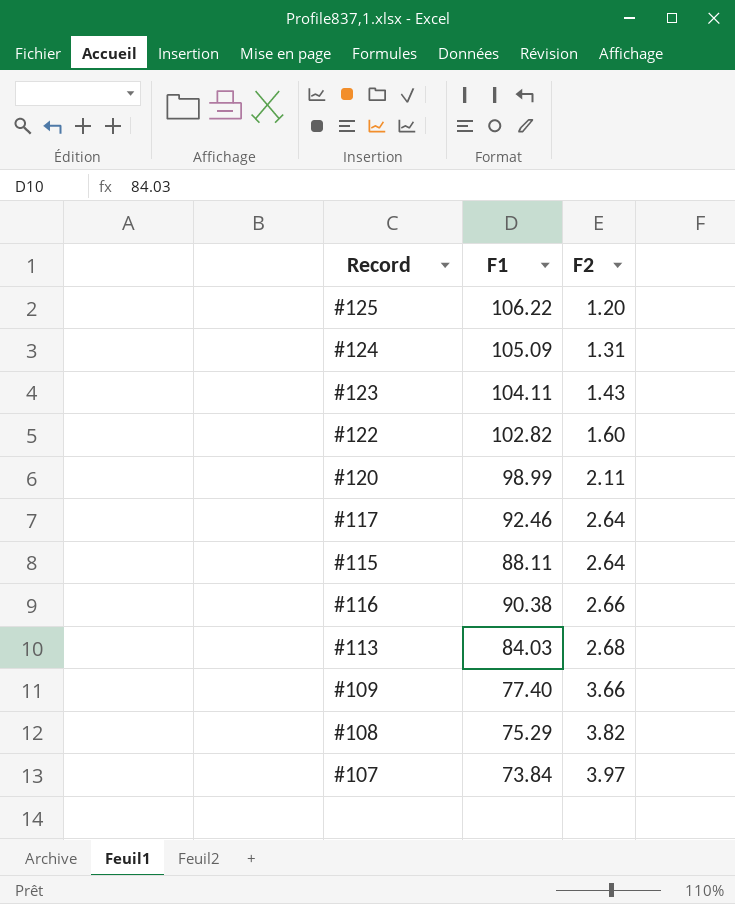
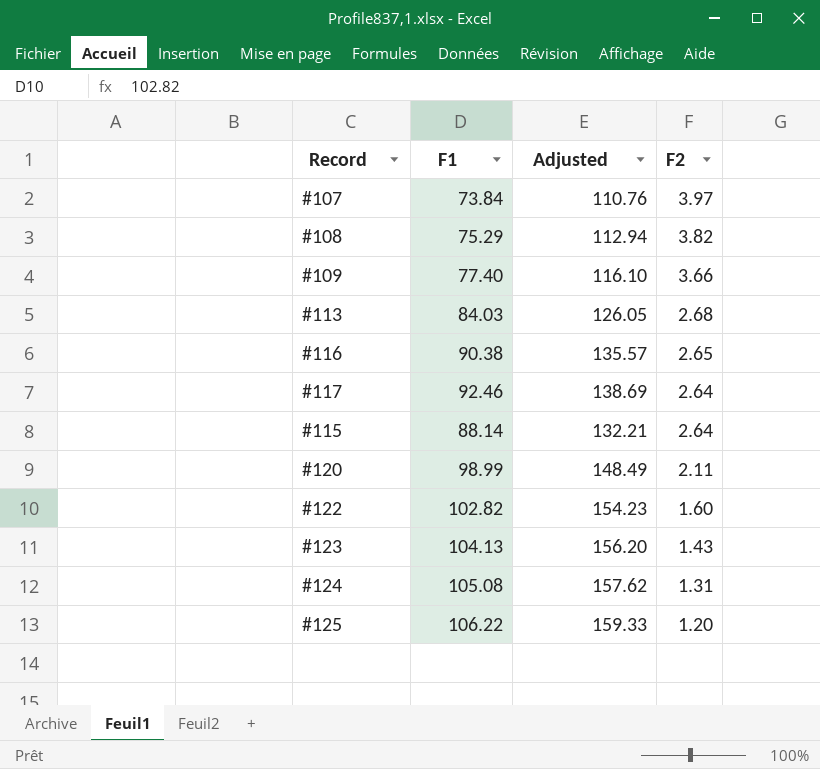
row order: F2 ascending -> F2 descending
column Adjusted | formula: none -> [F1] * 1.5
#116 | F2: 2.66 -> 2.65
#115 | F1: 88.11 -> 88.14
#123 | F1: 104.11 -> 104.13
#124 | F1: 105.09 -> 105.08

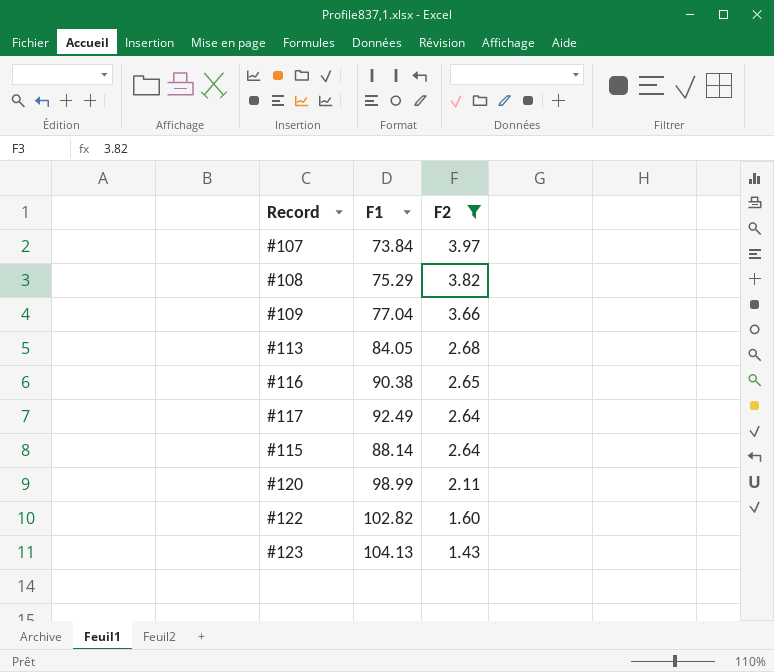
filter: none -> F2 >= 1.43
column Adjusted | formula: [F1] * 1.5 -> none
#109 | F1: 77.40 -> 77.04
#113 | F1: 84.03 -> 84.05
#117 | F1: 92.46 -> 92.49

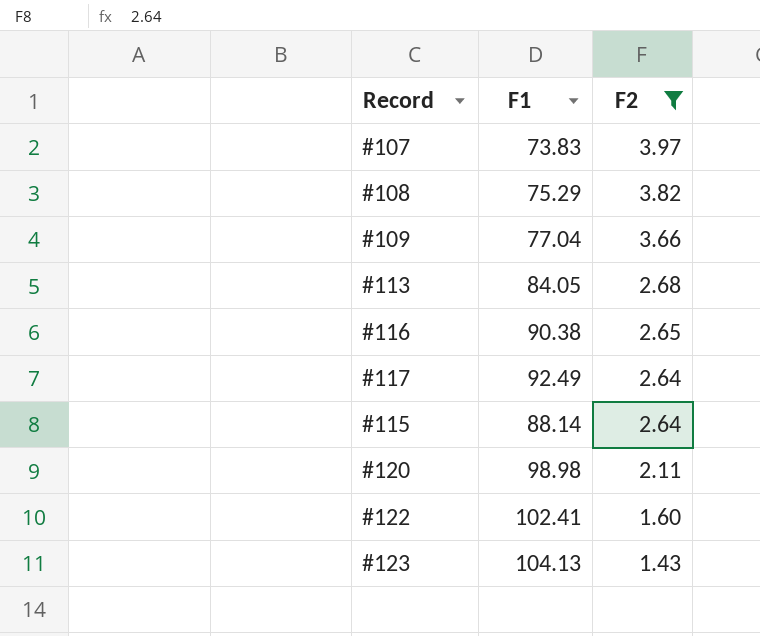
#107 | F1: 73.84 -> 73.83
#120 | F1: 98.99 -> 98.98
#122 | F1: 102.82 -> 102.41

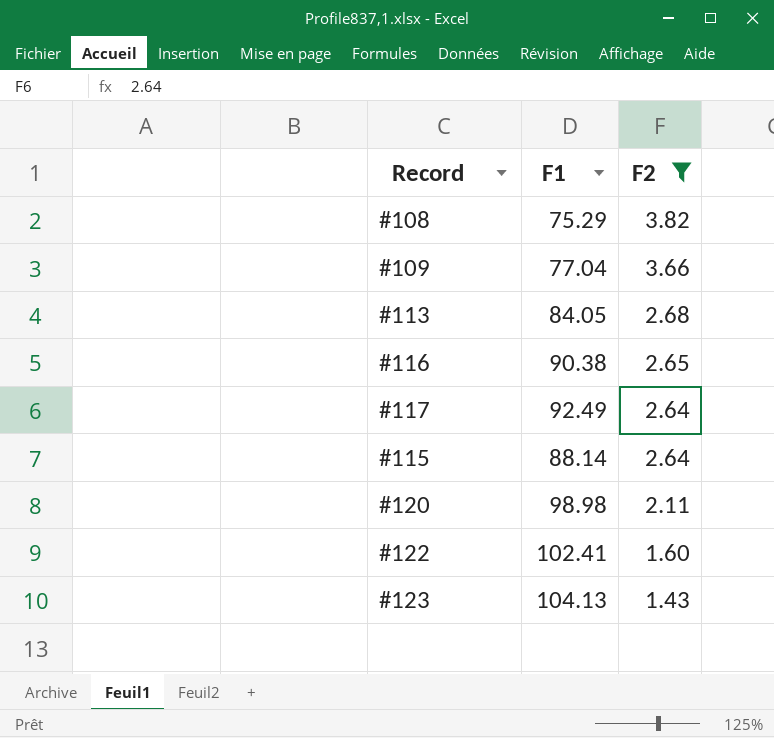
row #107: 73.83 | 3.97 -> none

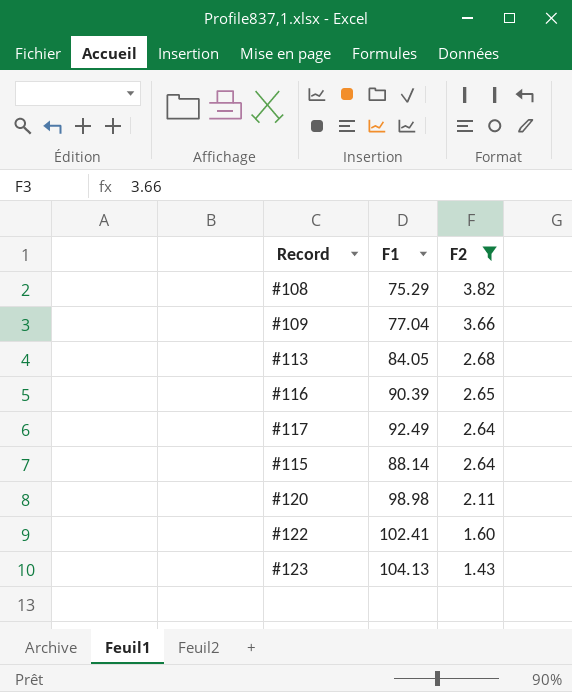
#116 | F1: 90.38 -> 90.39

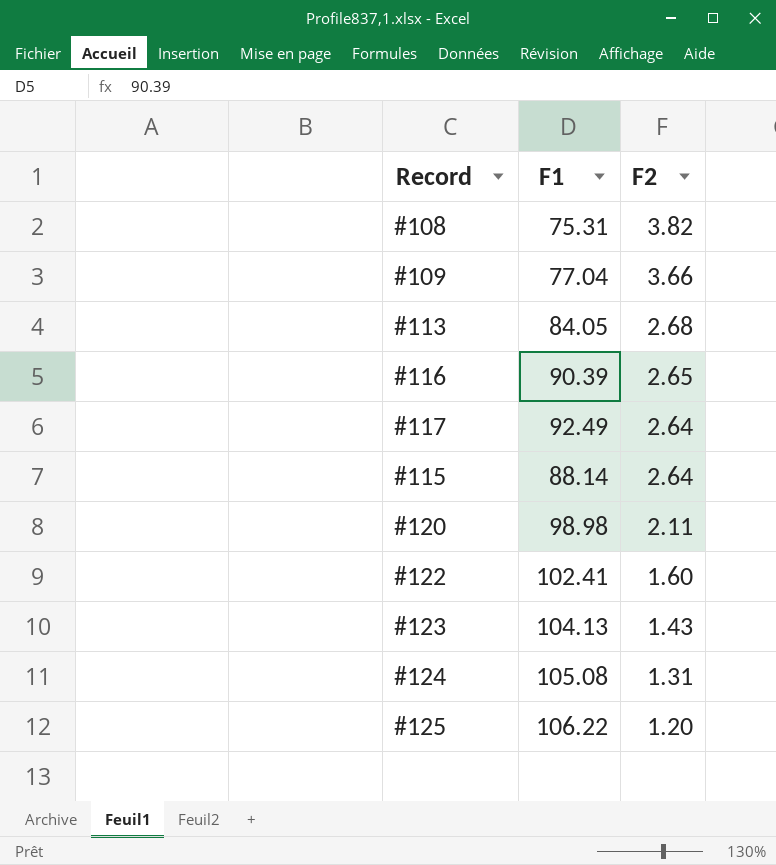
filter: F2 >= 1.43 -> none
#108 | F1: 75.29 -> 75.31

